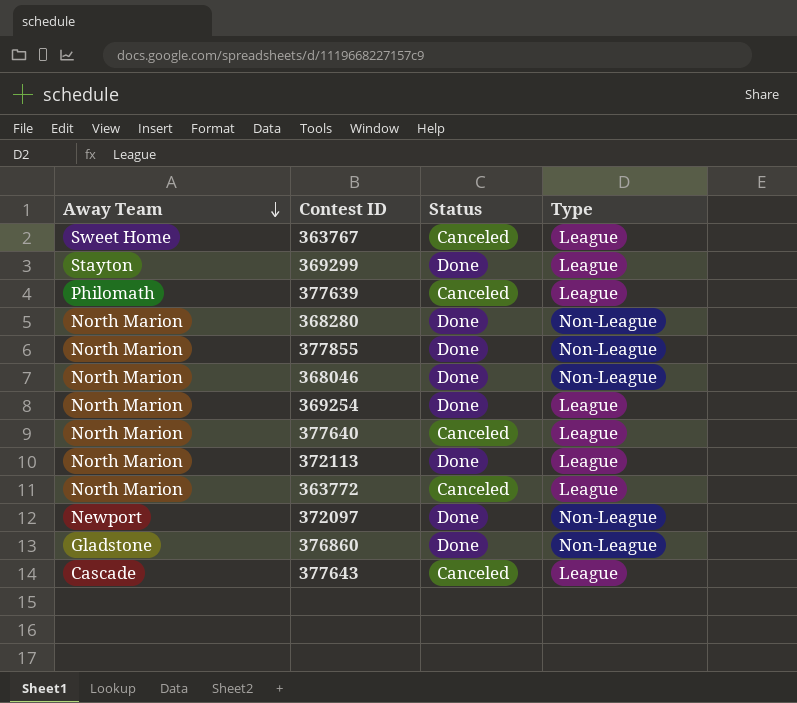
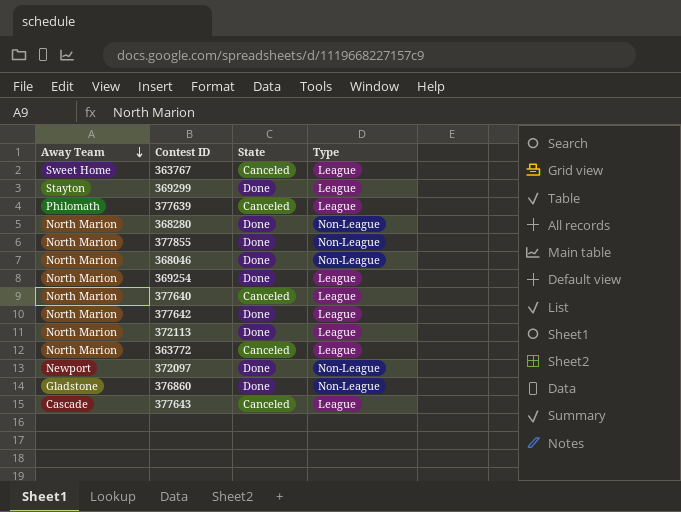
column name: Status -> State
row 377642: none -> North Marion | Done | League

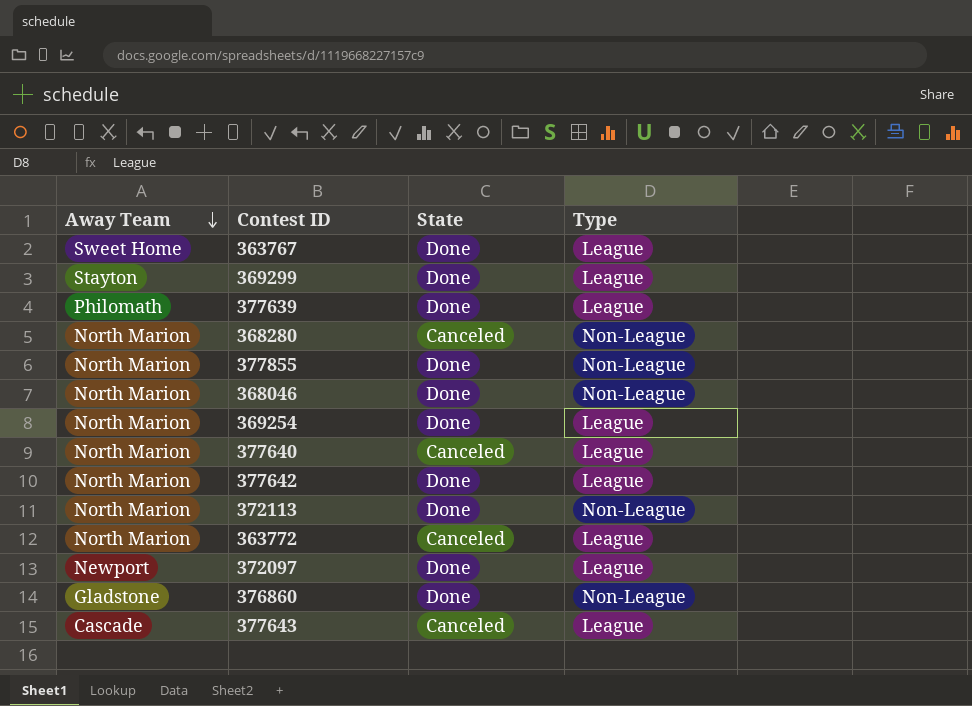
363767 | State: Canceled -> Done
377639 | State: Canceled -> Done
368280 | State: Done -> Canceled
372113 | Type: League -> Non-League
372097 | Type: Non-League -> League

